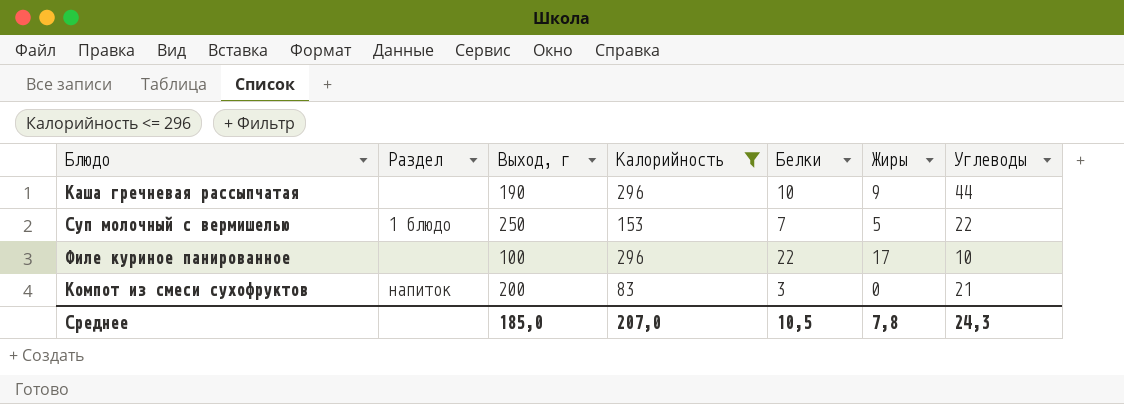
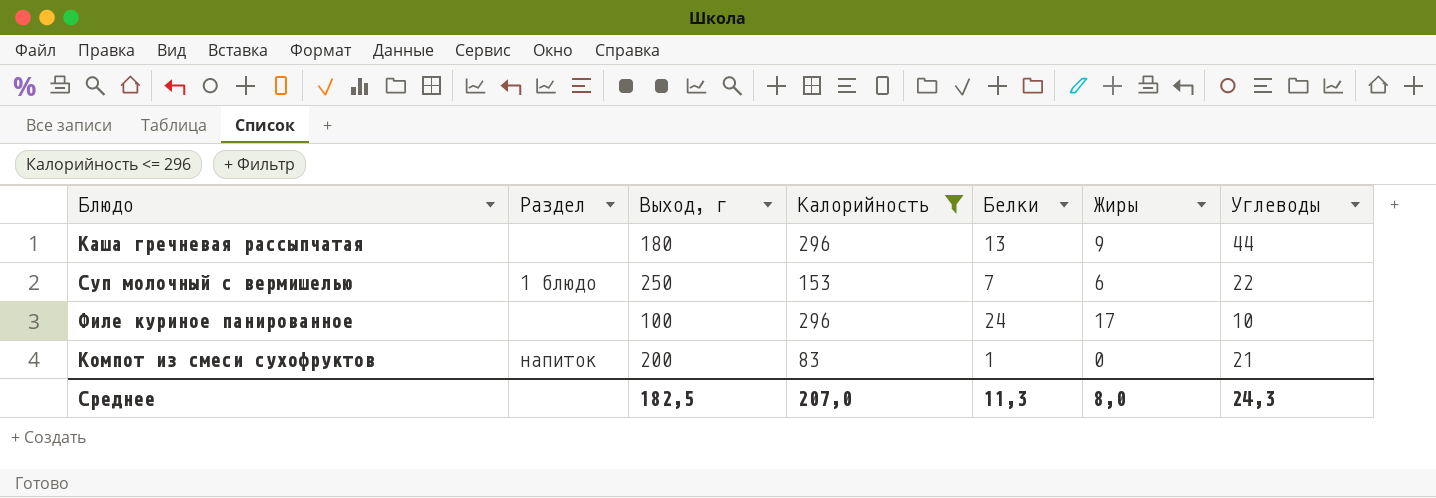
Каша гречневая рассыпчатая | Выход, г: 190 -> 180
Каша гречневая рассыпчатая | Белки: 10 -> 13
Суп молочный с вермишелью | Жиры: 5 -> 6
Филе куриное панированное | Белки: 22 -> 24
Компот из смеси сухофруктов | Белки: 3 -> 1
Среднее | Выход, г: 185,0 -> 182,5
Среднее | Белки: 10,5 -> 11,3
Среднее | Жиры: 7,8 -> 8,0

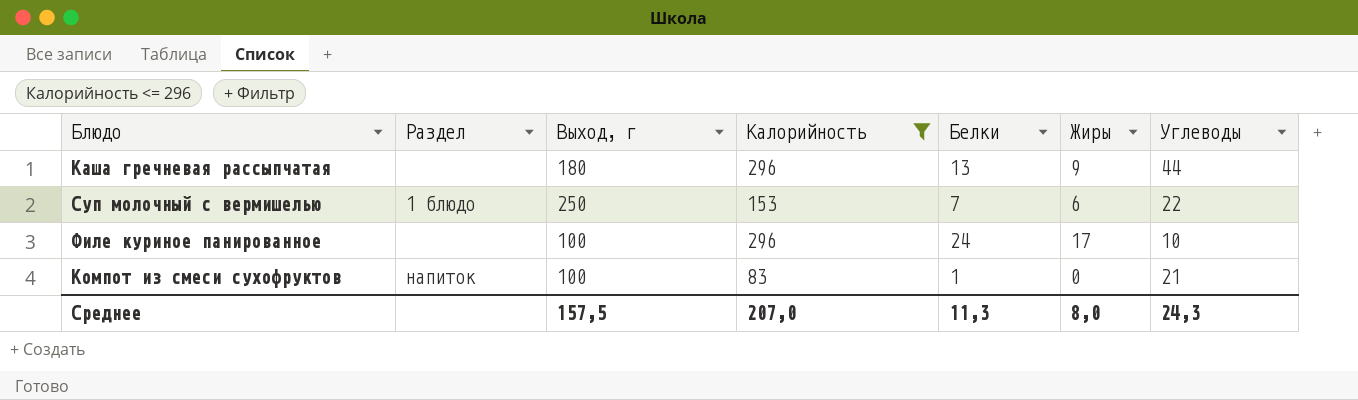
Компот из смеси сухофруктов | Выход, г: 200 -> 100
Среднее | Выход, г: 182,5 -> 157,5

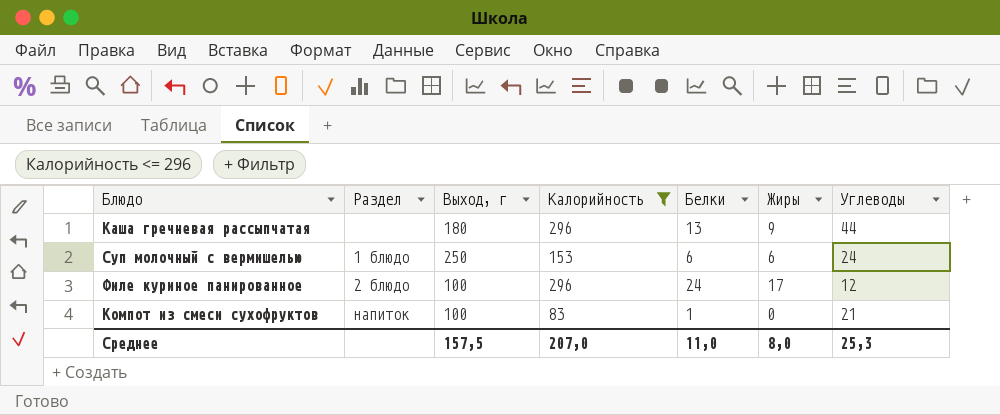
Суп молочный с вермишелью | Белки: 7 -> 6
Суп молочный с вермишелью | Углеводы: 22 -> 24
Филе куриное панированное | Раздел: none -> 2 блюдо
Филе куриное панированное | Углеводы: 10 -> 12
Среднее | Белки: 11,3 -> 11,0
Среднее | Углеводы: 24,3 -> 25,3

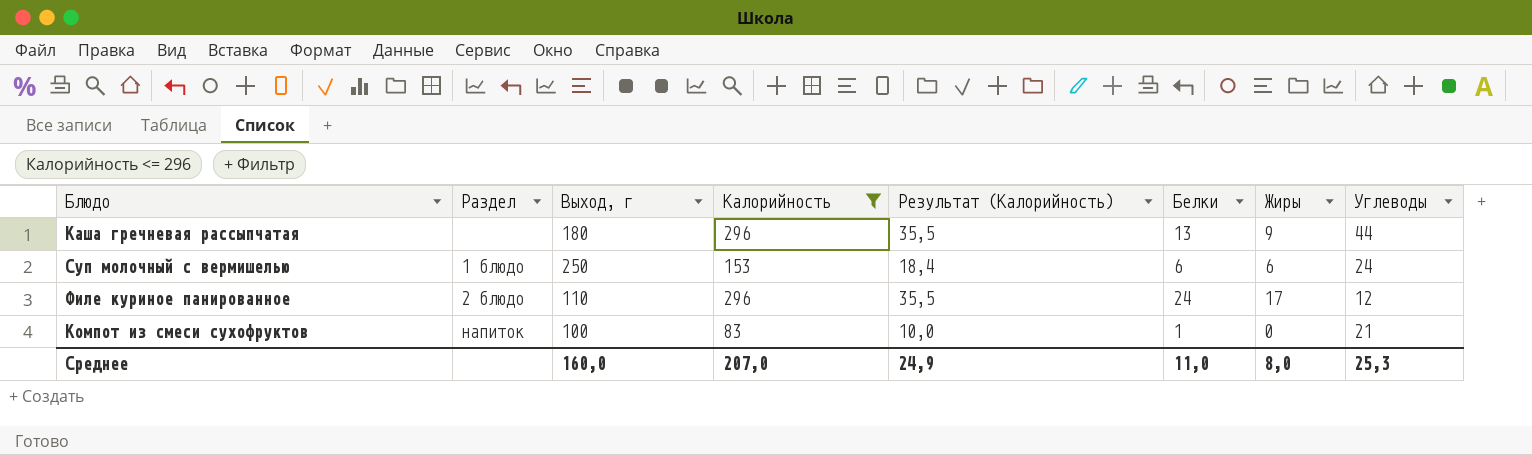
column Результат (Калорийность) | formula: none -> [Калорийность] * 0,12
Филе куриное панированное | Выход, г: 100 -> 110
Среднее | Выход, г: 157,5 -> 160,0

